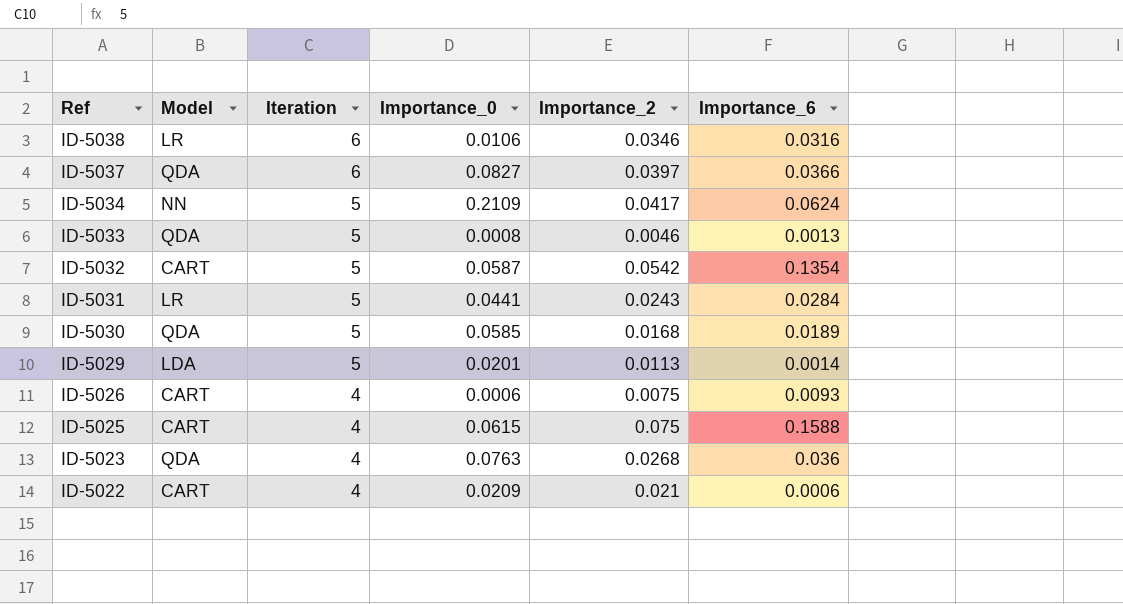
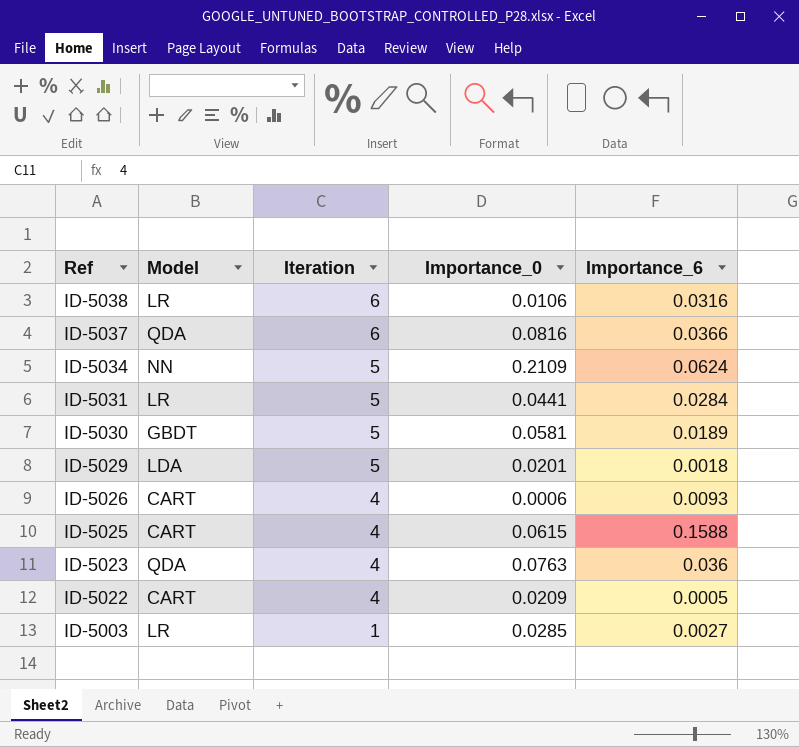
column Importance_2 | position: 5 -> none
row ID-5033: QDA | 5 | 0.0008 | 0.0046 | 0.0013 -> none
row ID-5032: CART | 5 | 0.0587 | 0.0542 | 0.1354 -> none
ID-5037 | Importance_0: 0.0827 -> 0.0816
ID-5030 | Model: QDA -> GBDT
ID-5030 | Importance_0: 0.0585 -> 0.0581
ID-5029 | Importance_6: 0.0014 -> 0.0018
ID-5022 | Importance_6: 0.0006 -> 0.0005
row ID-5003: none -> LR | 1 | 0.0285 | 0.0027

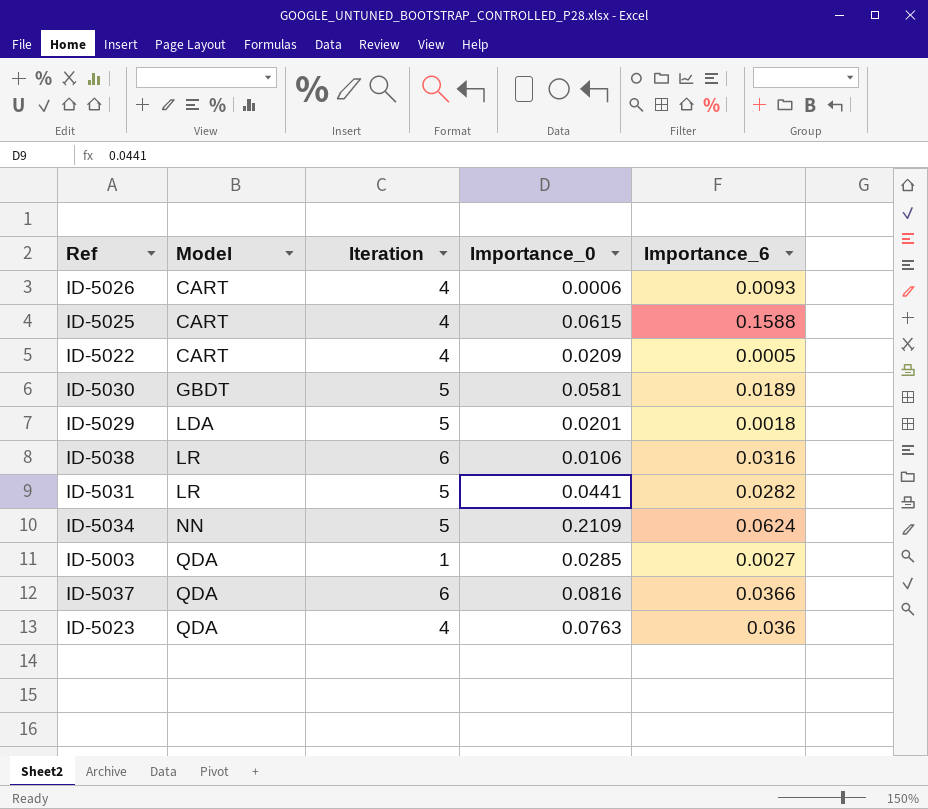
row order: Ref descending -> Model ascending
ID-5031 | Importance_6: 0.0284 -> 0.0282
ID-5003 | Model: LR -> QDA

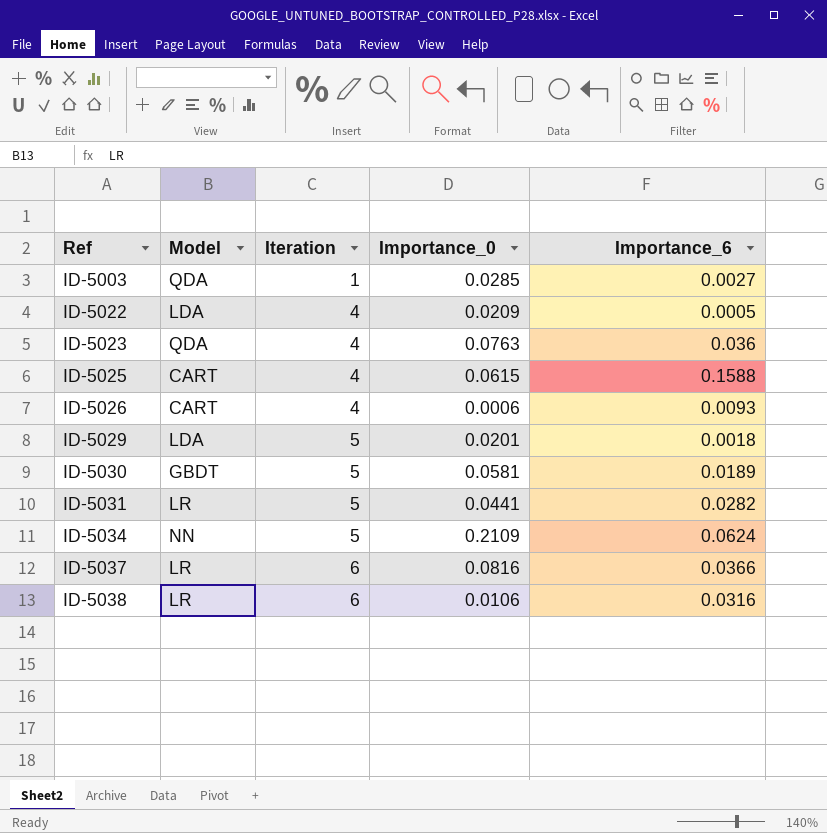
row order: Model ascending -> Ref ascending
ID-5022 | Model: CART -> LDA
ID-5037 | Model: QDA -> LR

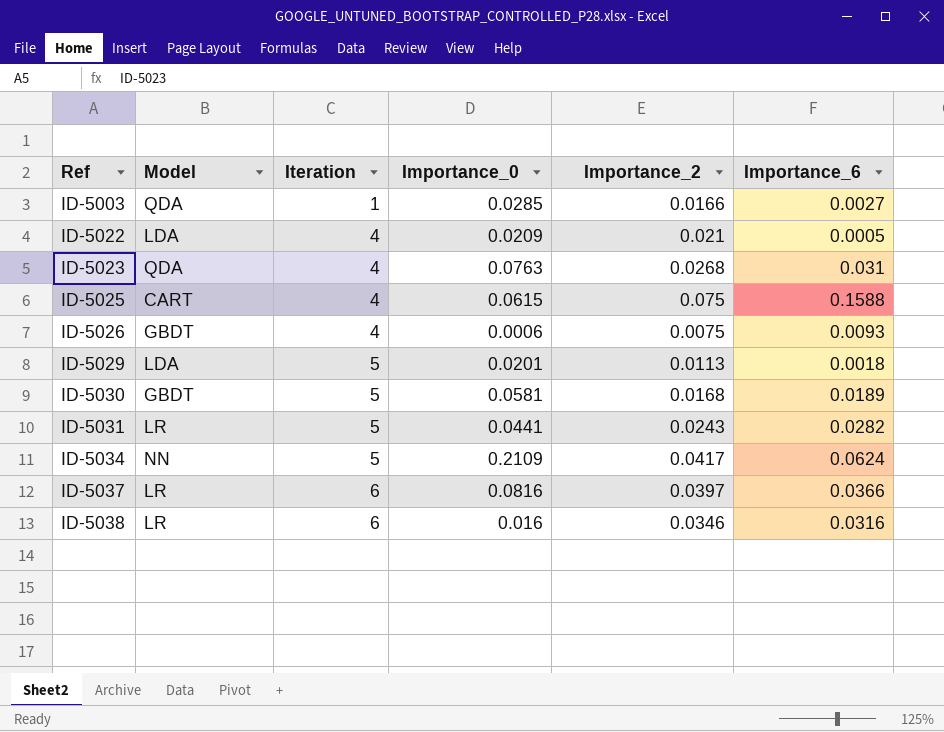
column Importance_2 | position: none -> 5
ID-5023 | Importance_6: 0.036 -> 0.031
ID-5026 | Model: CART -> GBDT
ID-5038 | Importance_0: 0.0106 -> 0.016

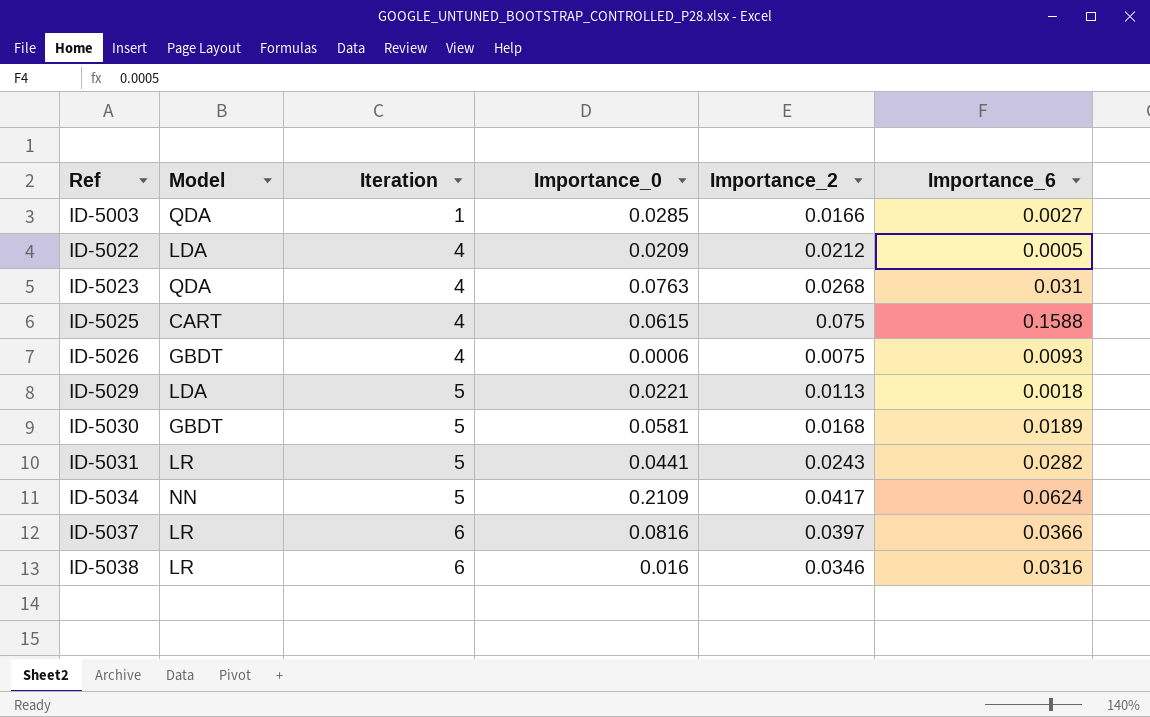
ID-5022 | Importance_2: 0.021 -> 0.0212
ID-5029 | Importance_0: 0.0201 -> 0.0221

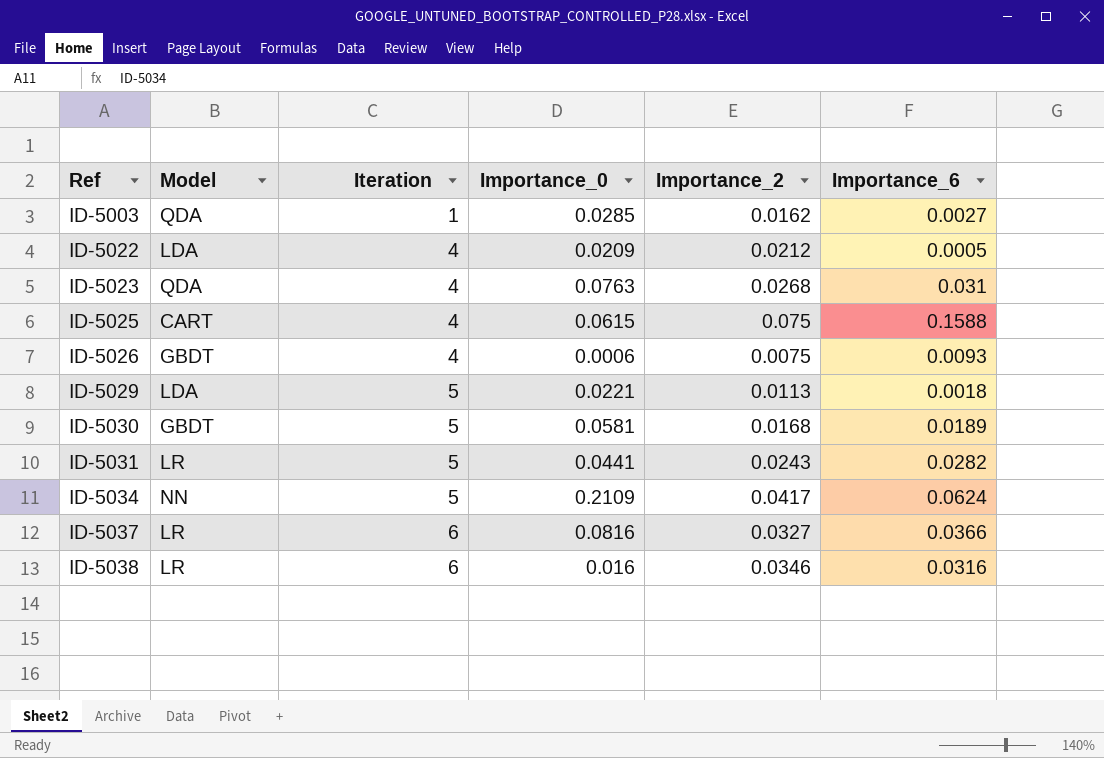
ID-5003 | Importance_2: 0.0166 -> 0.0162
ID-5037 | Importance_2: 0.0397 -> 0.0327

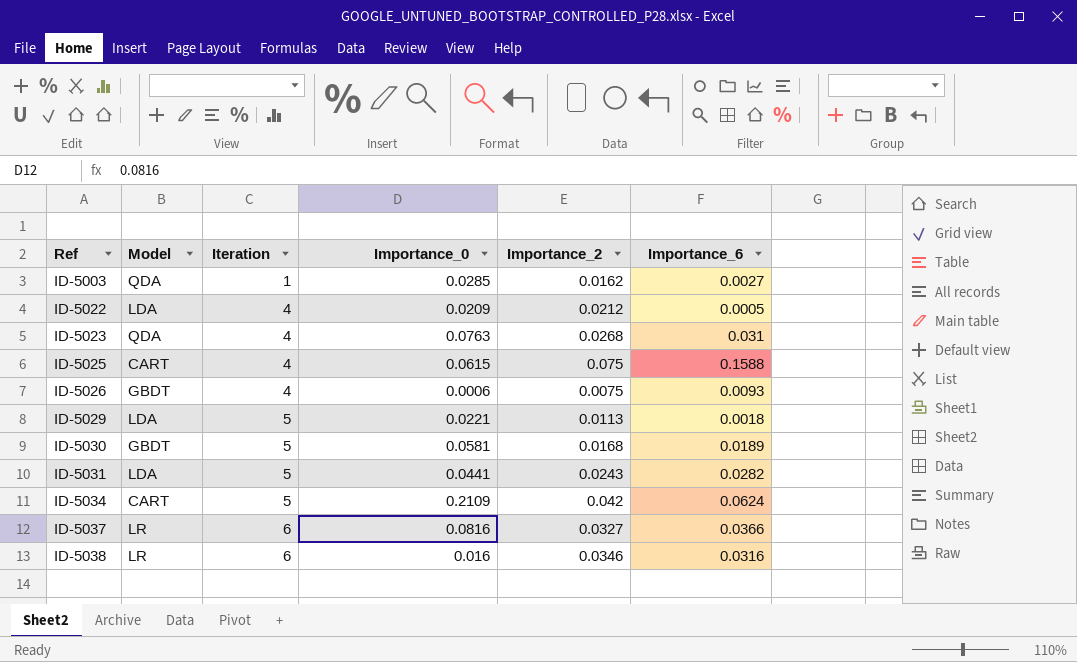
ID-5031 | Model: LR -> LDA
ID-5034 | Model: NN -> CART
ID-5034 | Importance_2: 0.0417 -> 0.042

